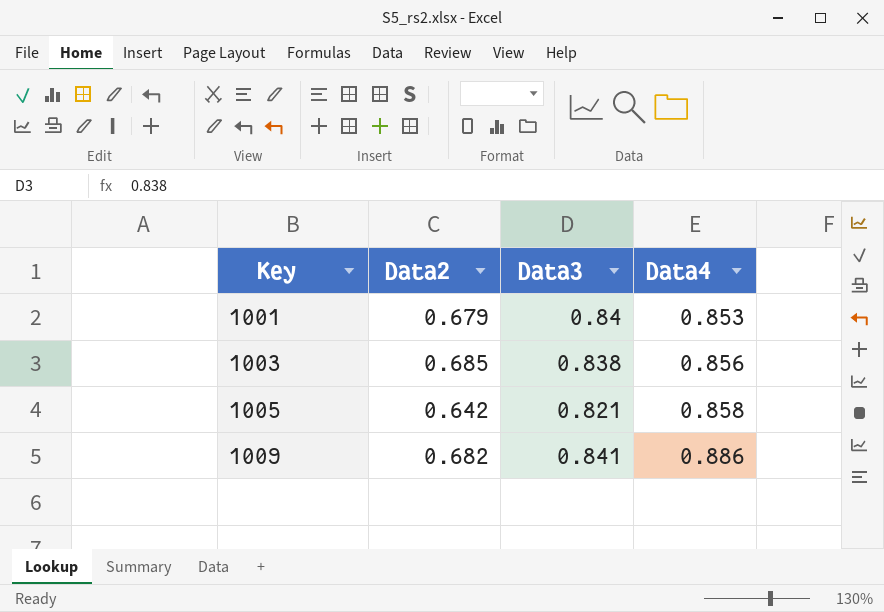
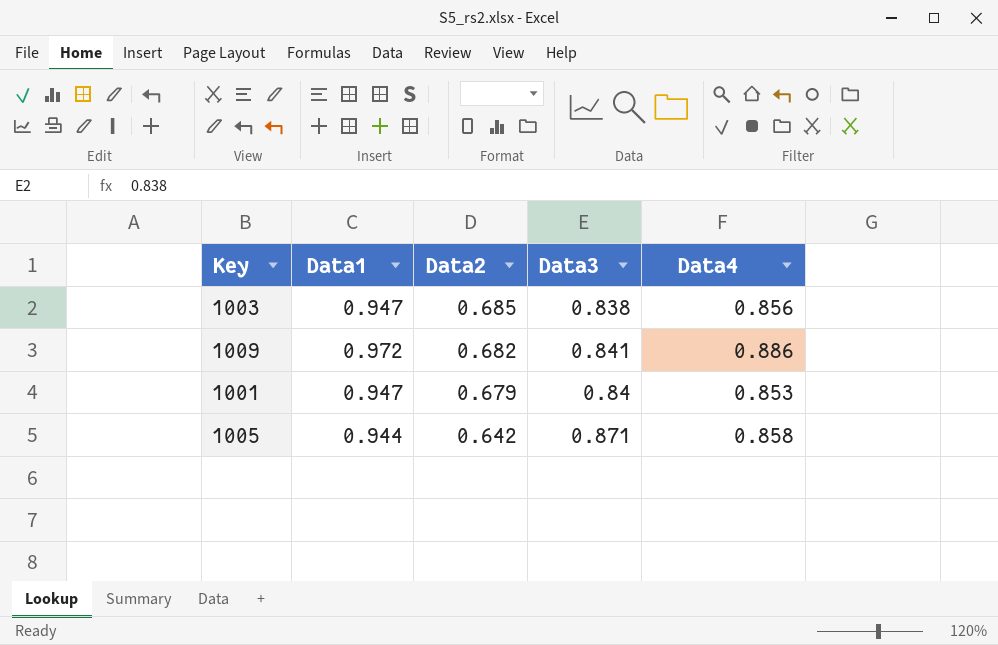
row order: Key ascending -> Data2 descending
column Data1 | position: none -> 2
1005 | Data3: 0.821 -> 0.871

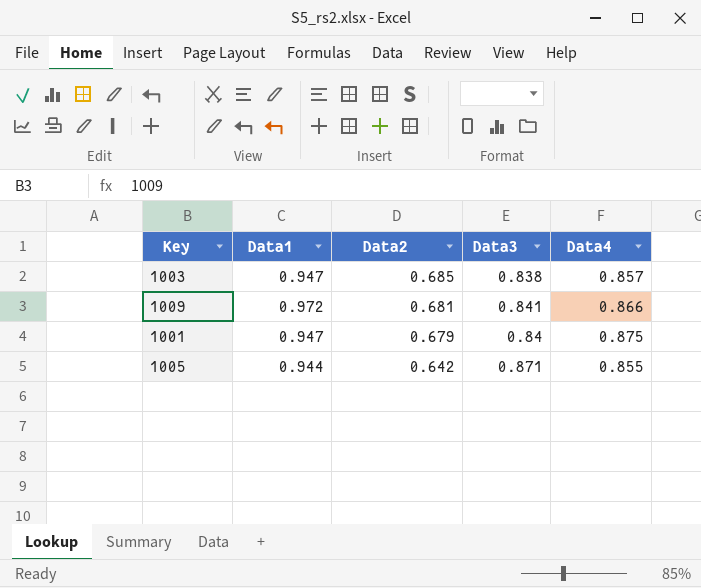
1003 | Data4: 0.856 -> 0.857
1009 | Data2: 0.682 -> 0.681
1009 | Data4: 0.886 -> 0.866
1001 | Data4: 0.853 -> 0.875
1005 | Data4: 0.858 -> 0.855

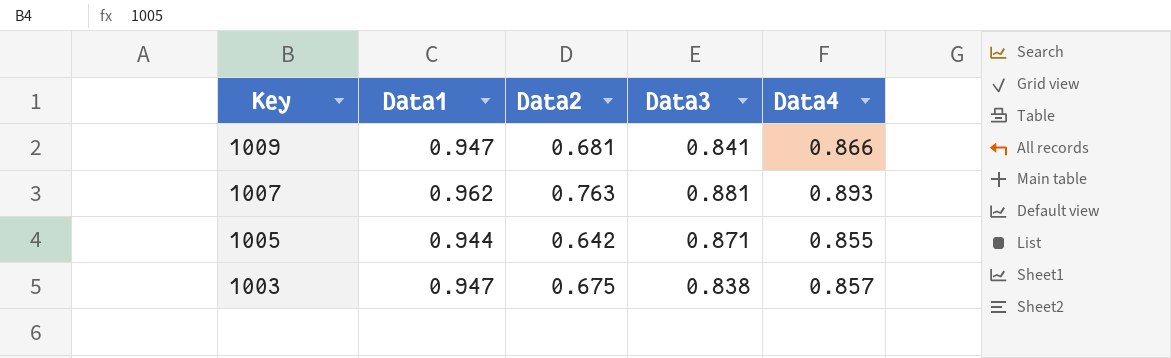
row order: Data2 descending -> Key descending
row 1001: 0.947 | 0.679 | 0.84 | 0.875 -> none
1009 | Data1: 0.972 -> 0.947
row 1007: none -> 0.962 | 0.763 | 0.881 | 0.893
1003 | Data2: 0.685 -> 0.675

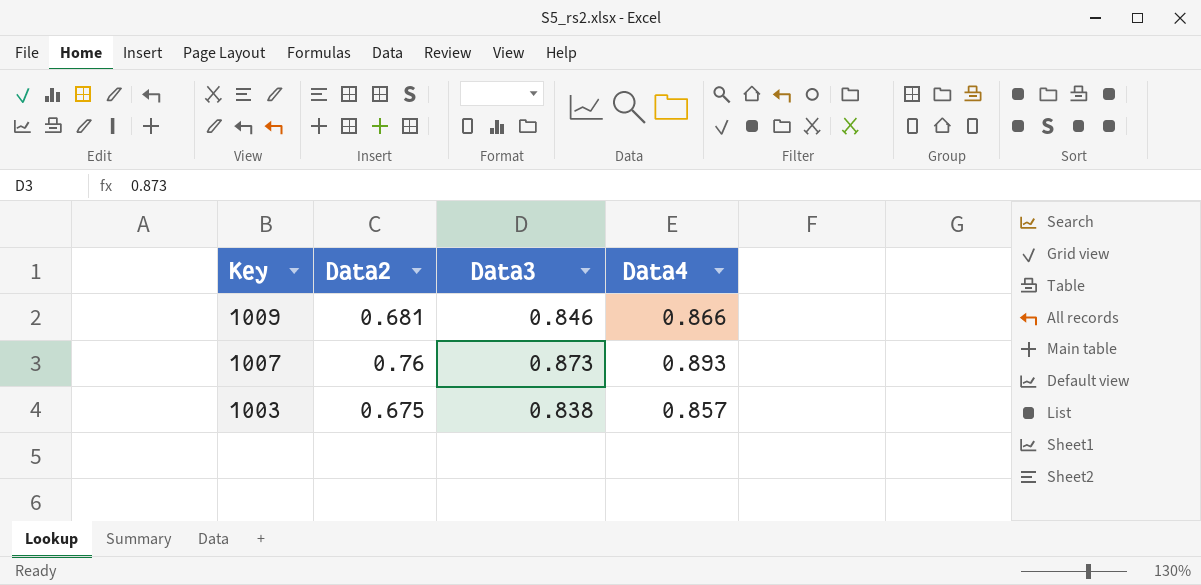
column Data1 | position: 2 -> none
row 1005: 0.944 | 0.642 | 0.871 | 0.855 -> none
1009 | Data3: 0.841 -> 0.846
1007 | Data2: 0.763 -> 0.76
1007 | Data3: 0.881 -> 0.873

